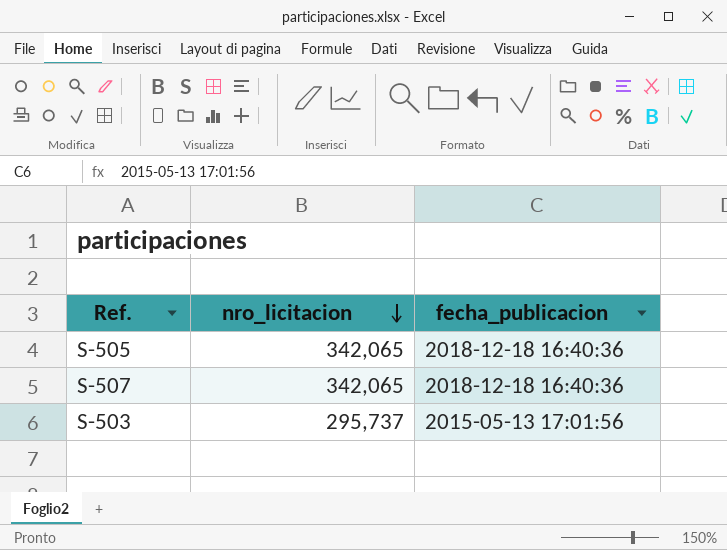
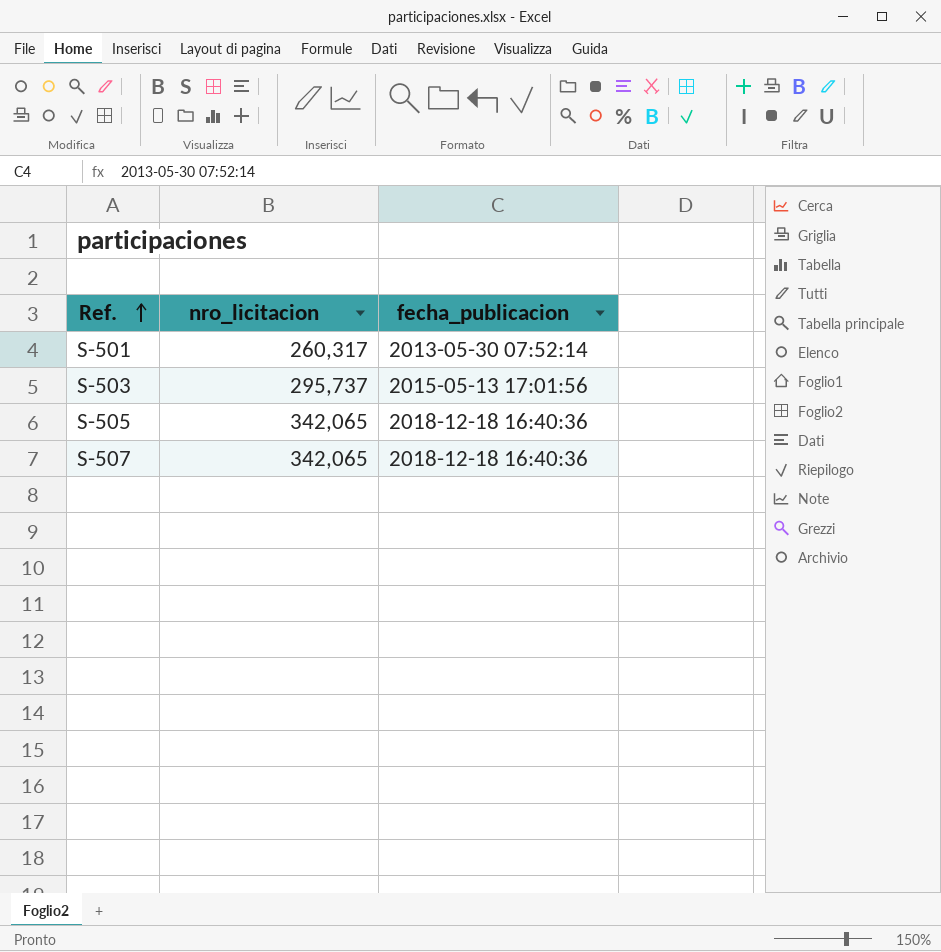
row order: nro_licitacion descending -> Ref. ascending
row S-501: none -> 260,317 | 2013-05-30 07:52:14

